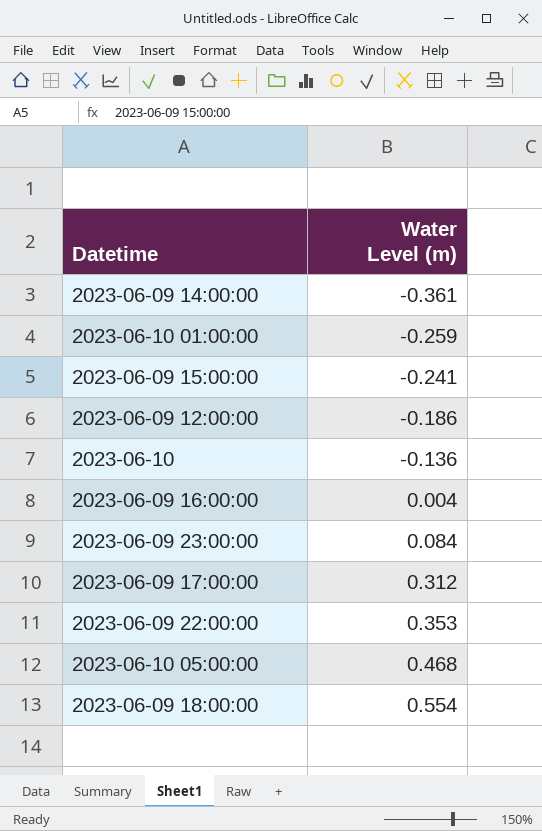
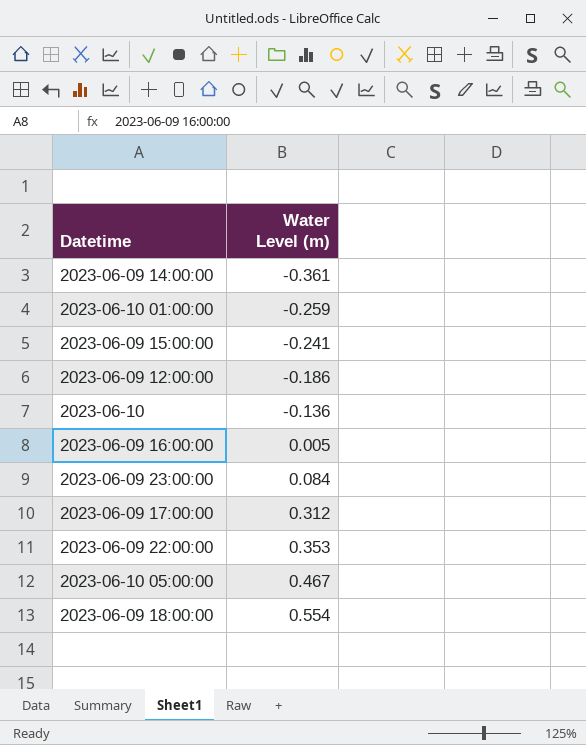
2023-06-09 16:00:00 | Water Level (m): 0.004 -> 0.005
2023-06-10 05:00:00 | Water Level (m): 0.468 -> 0.467

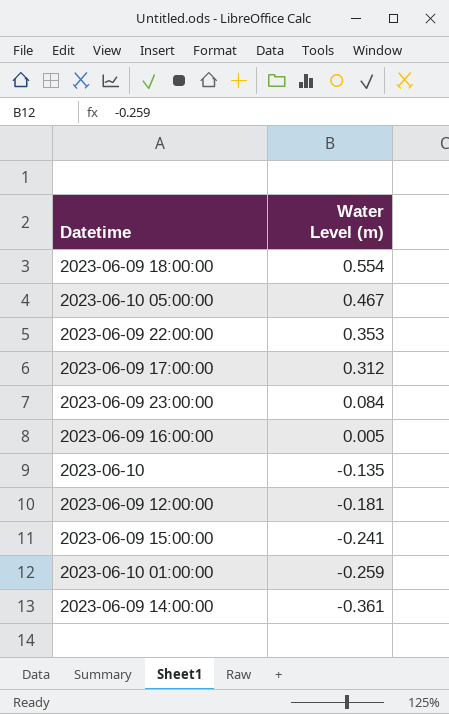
row order: Water Level (m) ascending -> Water Level (m) descending
2023-06-10 | Water Level (m): -0.136 -> -0.135
2023-06-09 12:00:00 | Water Level (m): -0.186 -> -0.181

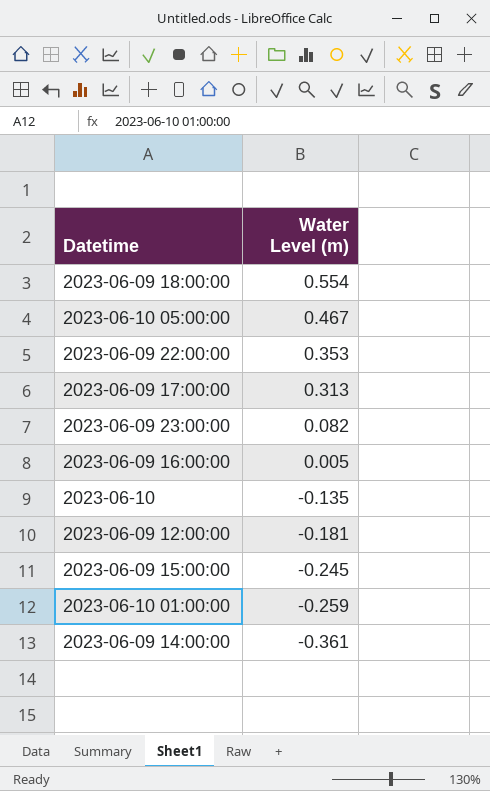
2023-06-09 17:00:00 | Water Level (m): 0.312 -> 0.313
2023-06-09 23:00:00 | Water Level (m): 0.084 -> 0.082
2023-06-09 15:00:00 | Water Level (m): -0.241 -> -0.245

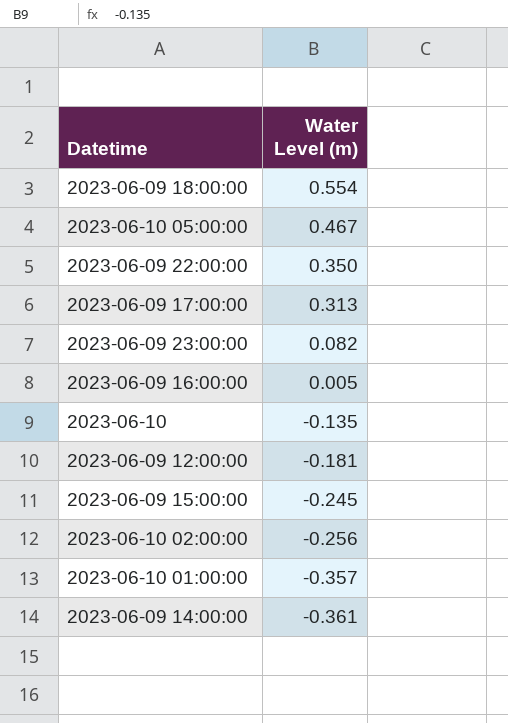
2023-06-09 22:00:00 | Water Level (m): 0.353 -> 0.350
row 2023-06-10 02:00:00: none -> -0.256
2023-06-10 01:00:00 | Water Level (m): -0.259 -> -0.357

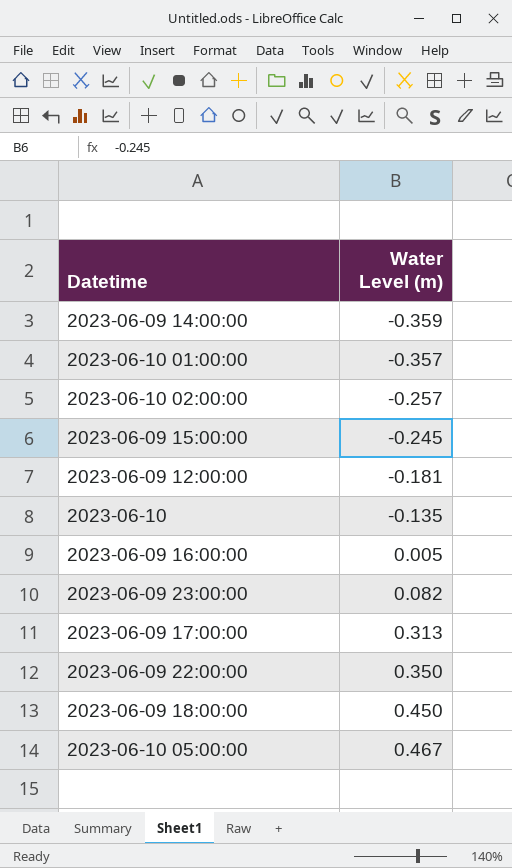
row order: Water Level (m) descending -> Water Level (m) ascending
2023-06-09 14:00:00 | Water Level (m): -0.361 -> -0.359
2023-06-10 02:00:00 | Water Level (m): -0.256 -> -0.257
2023-06-09 18:00:00 | Water Level (m): 0.554 -> 0.450

